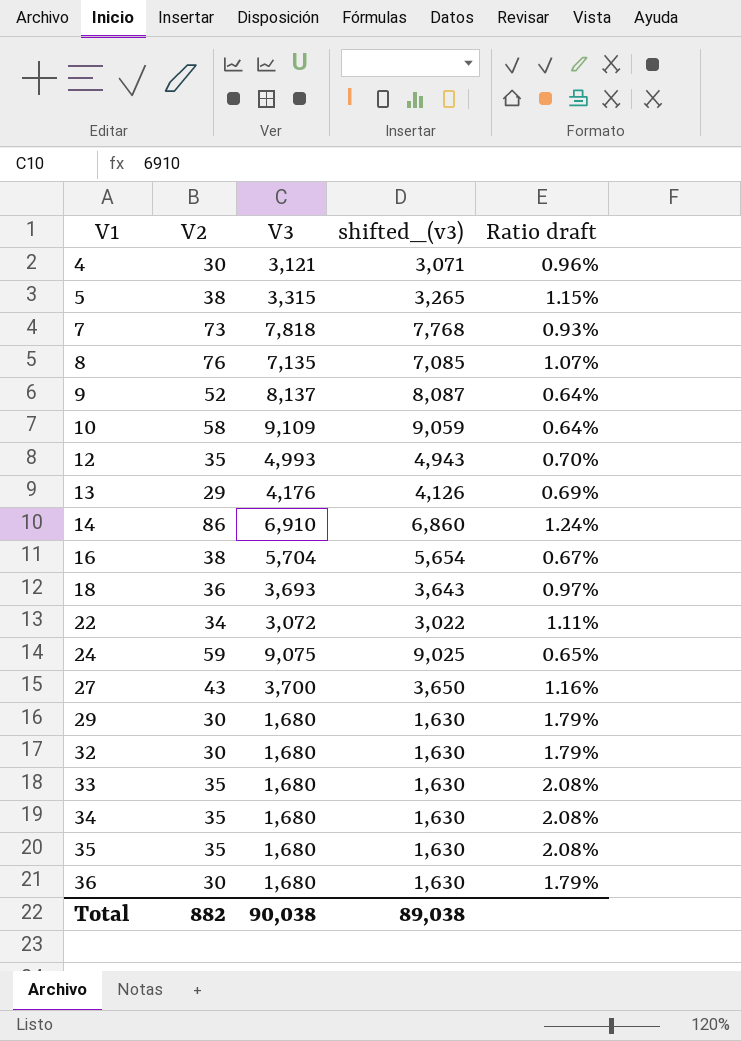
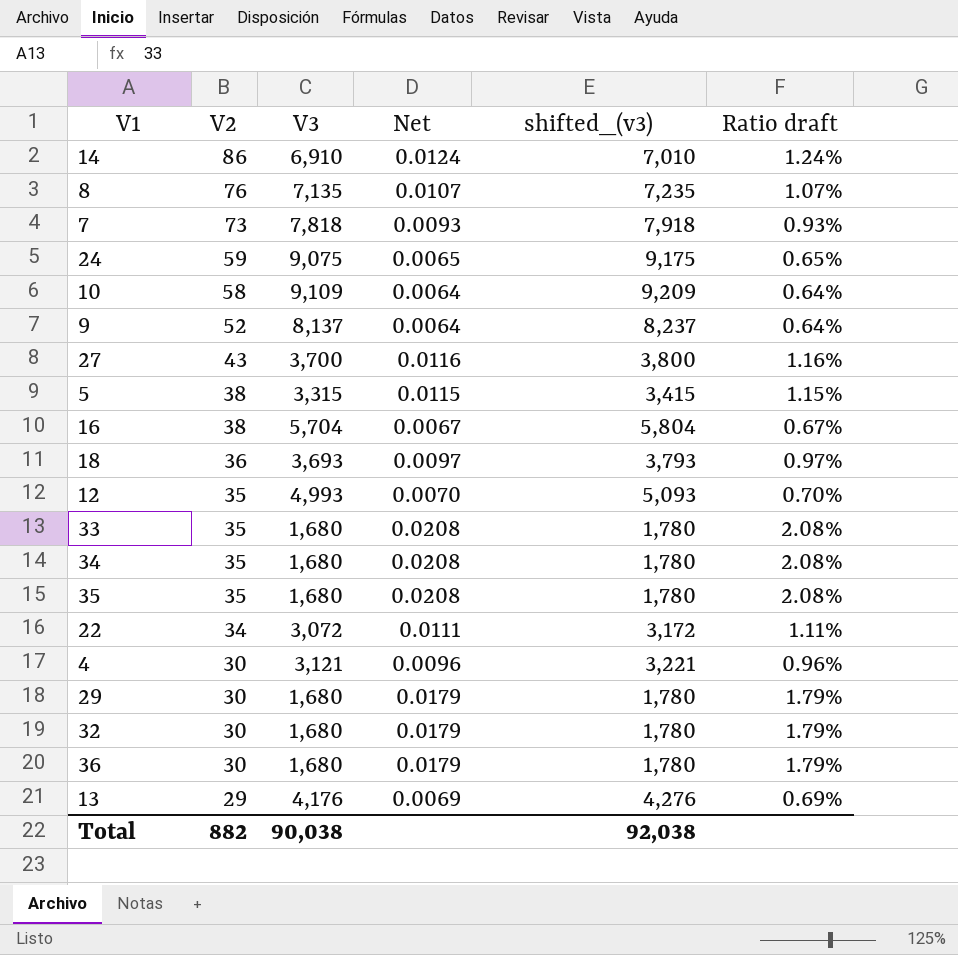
row order: V1 ascending -> V2 descending
column Net | formula: none -> [V2] / [V3]
column shifted_(v3) | formula: [V3] - 50 -> [V3] + 100
Total | shifted_(v3): 89,038 -> 92,038

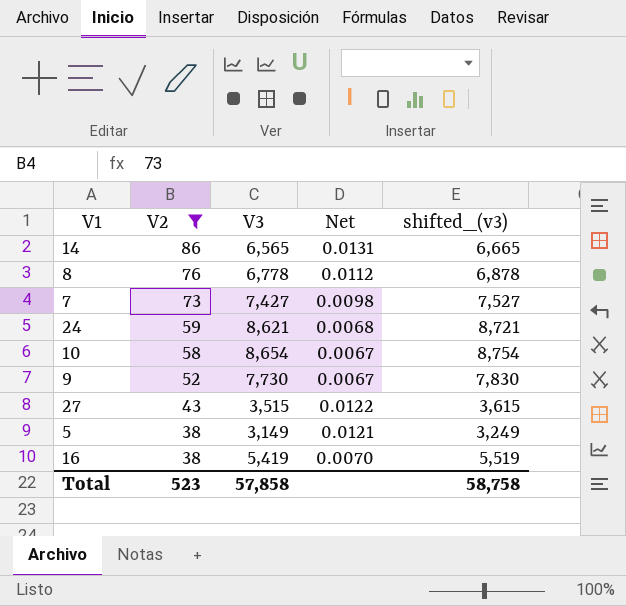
filter: none -> V2 >= 38
column Ratio draft | formula: [V2] / [V3] -> none
14 | V3: 6,910 -> 6,565
14 | Net: 0.0124 -> 0.0131
14 | shifted_(v3): 7,010 -> 6,665
8 | V3: 7,135 -> 6,778
8 | Net: 0.0107 -> 0.0112
8 | shifted_(v3): 7,235 -> 6,878
7 | V3: 7,818 -> 7,427
7 | Net: 0.0093 -> 0.0098
7 | shifted_(v3): 7,918 -> 7,527
24 | V3: 9,075 -> 8,621
24 | Net: 0.0065 -> 0.0068
24 | shifted_(v3): 9,175 -> 8,721
10 | V3: 9,109 -> 8,654
10 | Net: 0.0064 -> 0.0067
10 | shifted_(v3): 9,209 -> 8,754
9 | V3: 8,137 -> 7,730
9 | Net: 0.0064 -> 0.0067
9 | shifted_(v3): 8,237 -> 7,830
27 | V3: 3,700 -> 3,515
27 | Net: 0.0116 -> 0.0122
27 | shifted_(v3): 3,800 -> 3,615
5 | V3: 3,315 -> 3,149
5 | Net: 0.0115 -> 0.0121
5 | shifted_(v3): 3,415 -> 3,249
16 | V3: 5,704 -> 5,419
16 | Net: 0.0067 -> 0.0070
16 | shifted_(v3): 5,804 -> 5,519
Total | V2: 882 -> 523
Total | V3: 90,038 -> 57,858
Total | shifted_(v3): 92,038 -> 58,758

